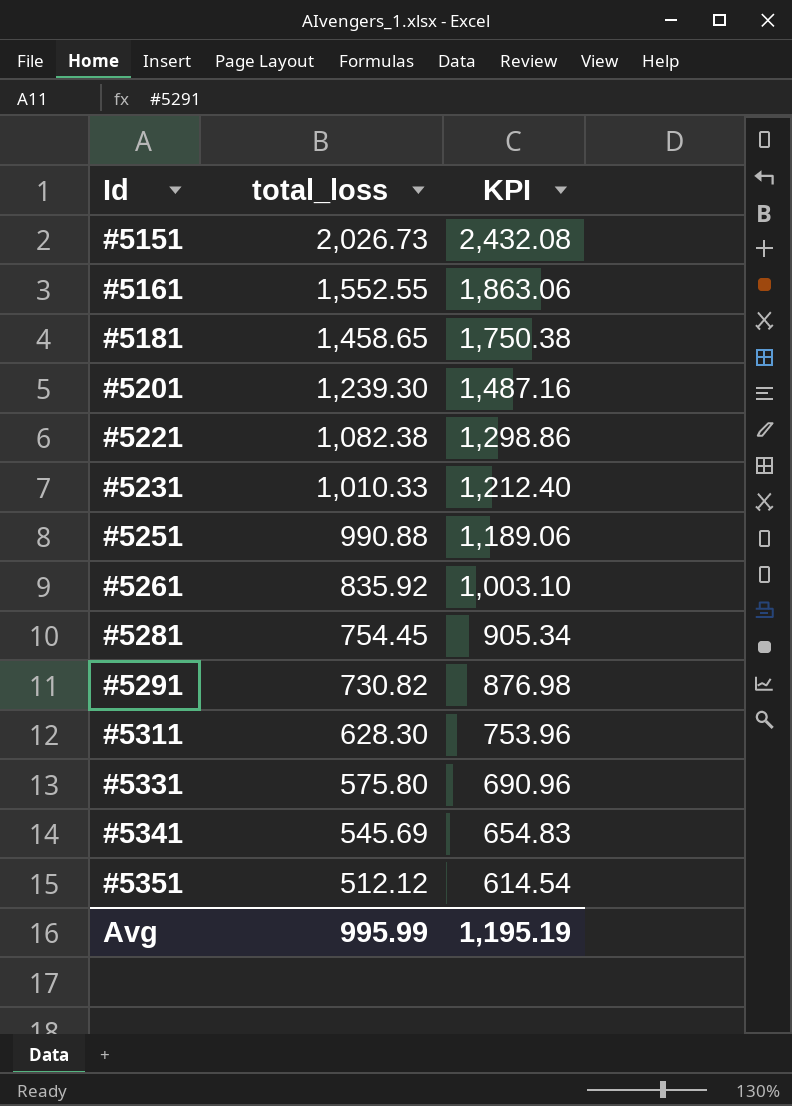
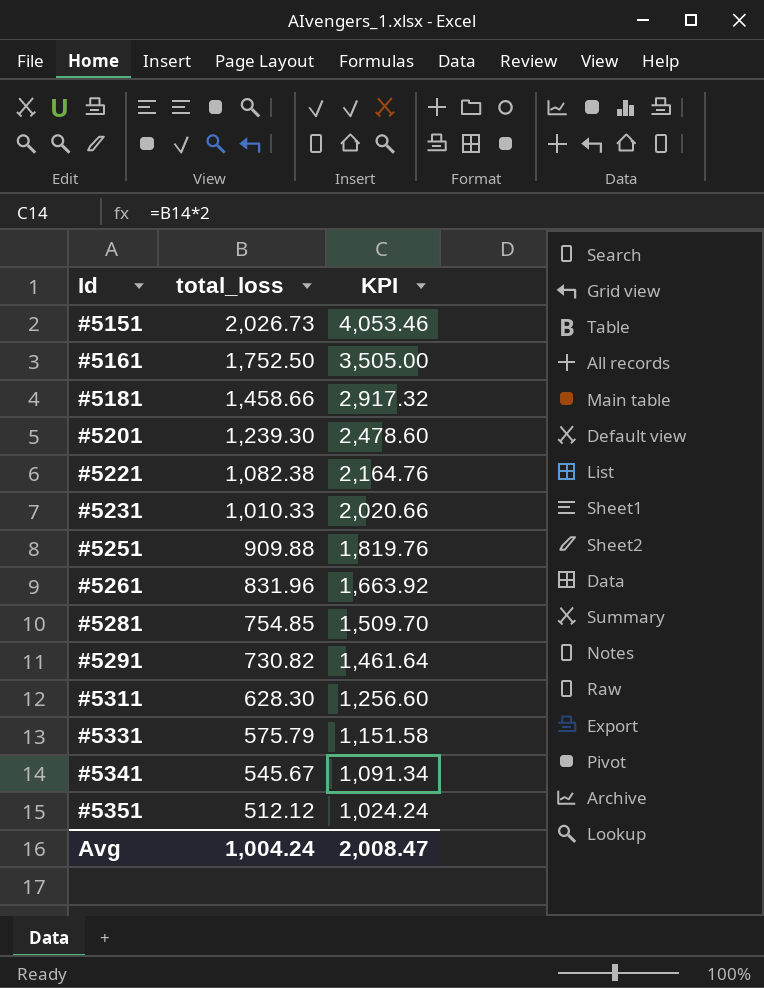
column KPI | formula: [total_loss] * 1.2 -> [total_loss] * 2
#5161 | total_loss: 1,552.55 -> 1,752.50
#5181 | total_loss: 1,458.65 -> 1,458.66
#5251 | total_loss: 990.88 -> 909.88
#5261 | total_loss: 835.92 -> 831.96
#5281 | total_loss: 754.45 -> 754.85
#5331 | total_loss: 575.80 -> 575.79
#5341 | total_loss: 545.69 -> 545.67
Avg | total_loss: 995.99 -> 1,004.24
Avg | KPI: 1,195.19 -> 2,008.47

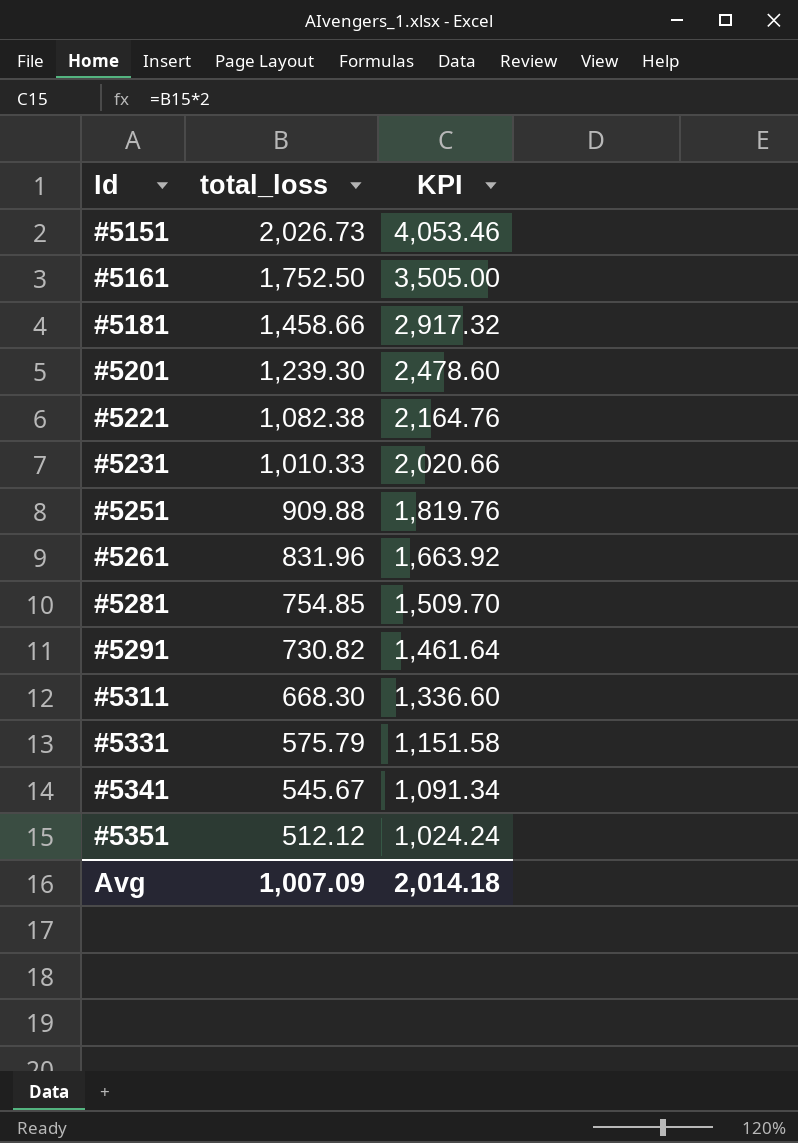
#5311 | total_loss: 628.30 -> 668.30
#5311 | KPI: 1,256.60 -> 1,336.60
Avg | total_loss: 1,004.24 -> 1,007.09
Avg | KPI: 2,008.47 -> 2,014.18

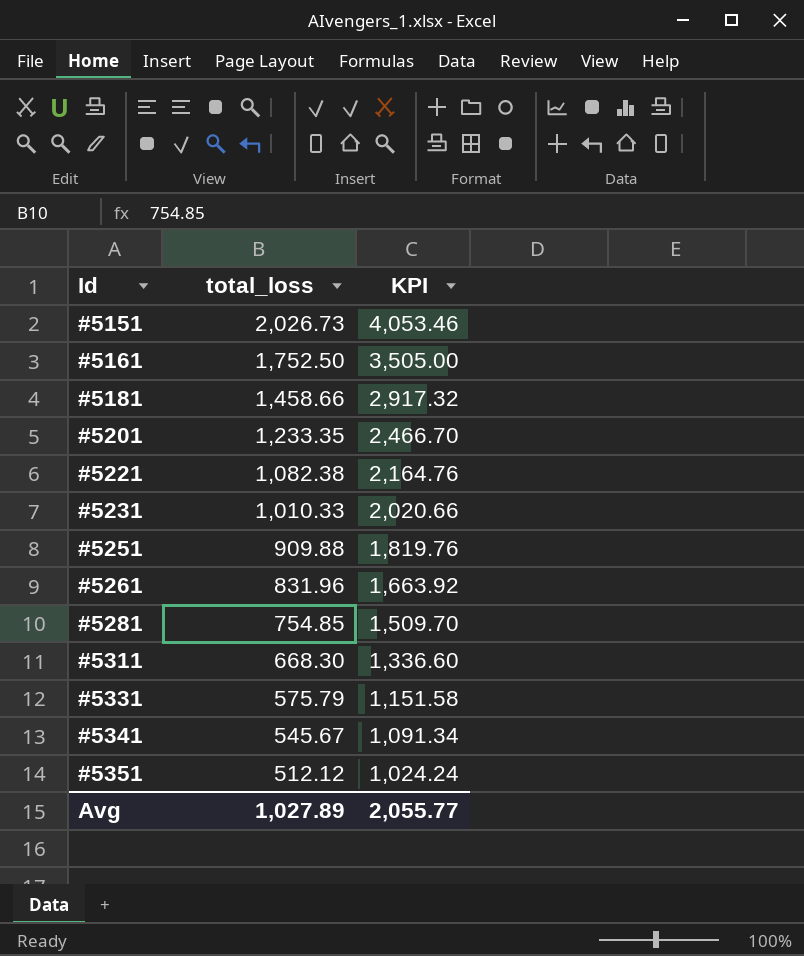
row #5291: 730.82 | 1,461.64 -> none
#5201 | total_loss: 1,239.30 -> 1,233.35
#5201 | KPI: 2,478.60 -> 2,466.70
Avg | total_loss: 1,007.09 -> 1,027.89
Avg | KPI: 2,014.18 -> 2,055.77

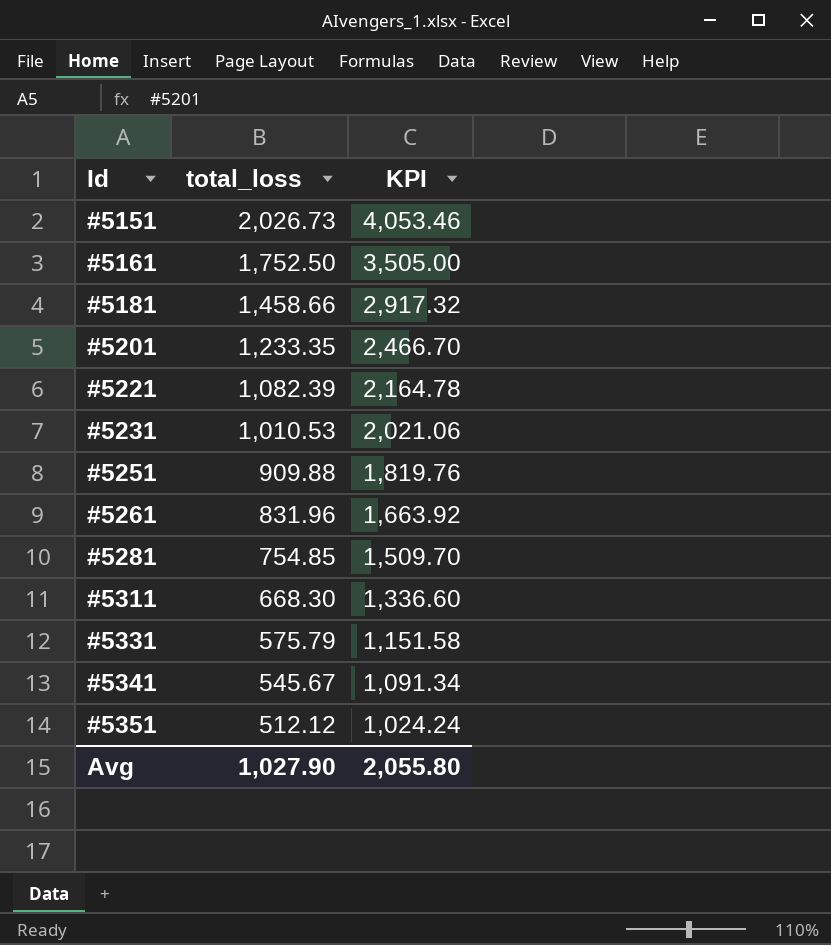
#5221 | total_loss: 1,082.38 -> 1,082.39
#5221 | KPI: 2,164.76 -> 2,164.78
#5231 | total_loss: 1,010.33 -> 1,010.53
#5231 | KPI: 2,020.66 -> 2,021.06
Avg | total_loss: 1,027.89 -> 1,027.90
Avg | KPI: 2,055.77 -> 2,055.80

